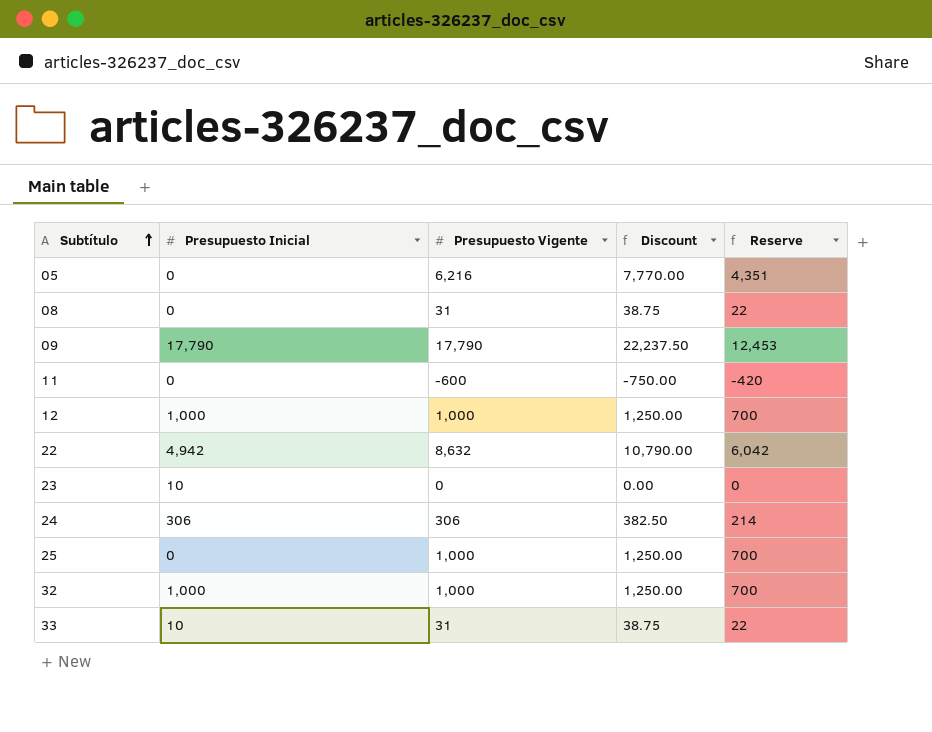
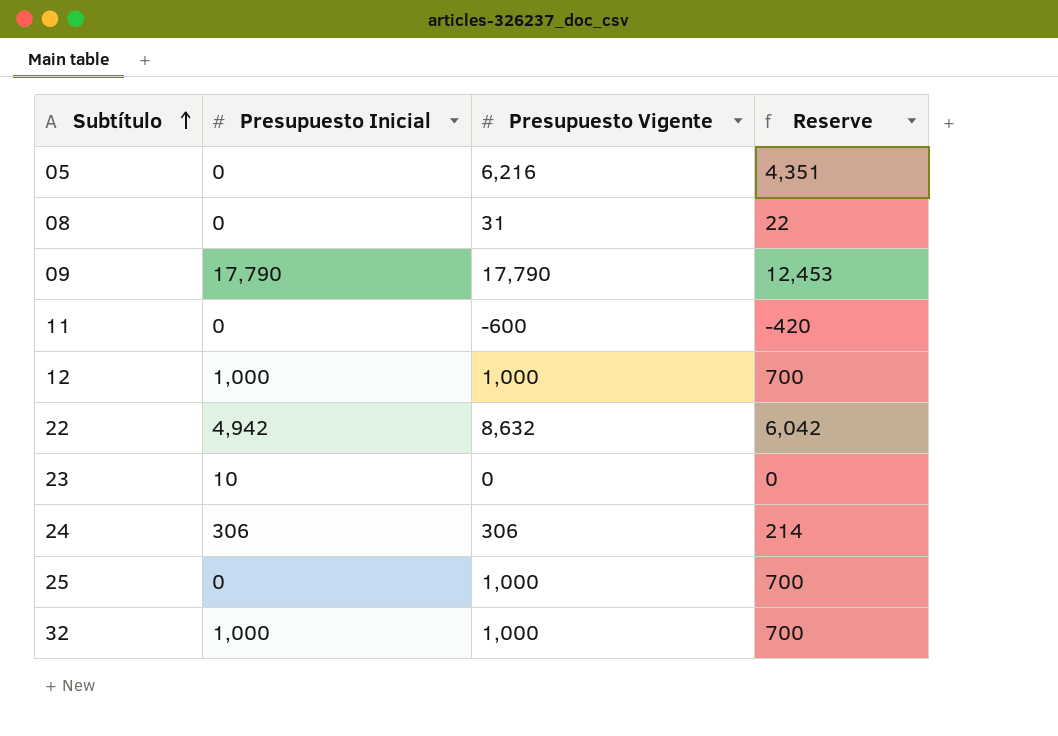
column Discount | formula: [Presupuesto Vigente] * 1.25 -> none
row 33: 10 | 31 | 38.75 | 22 -> none

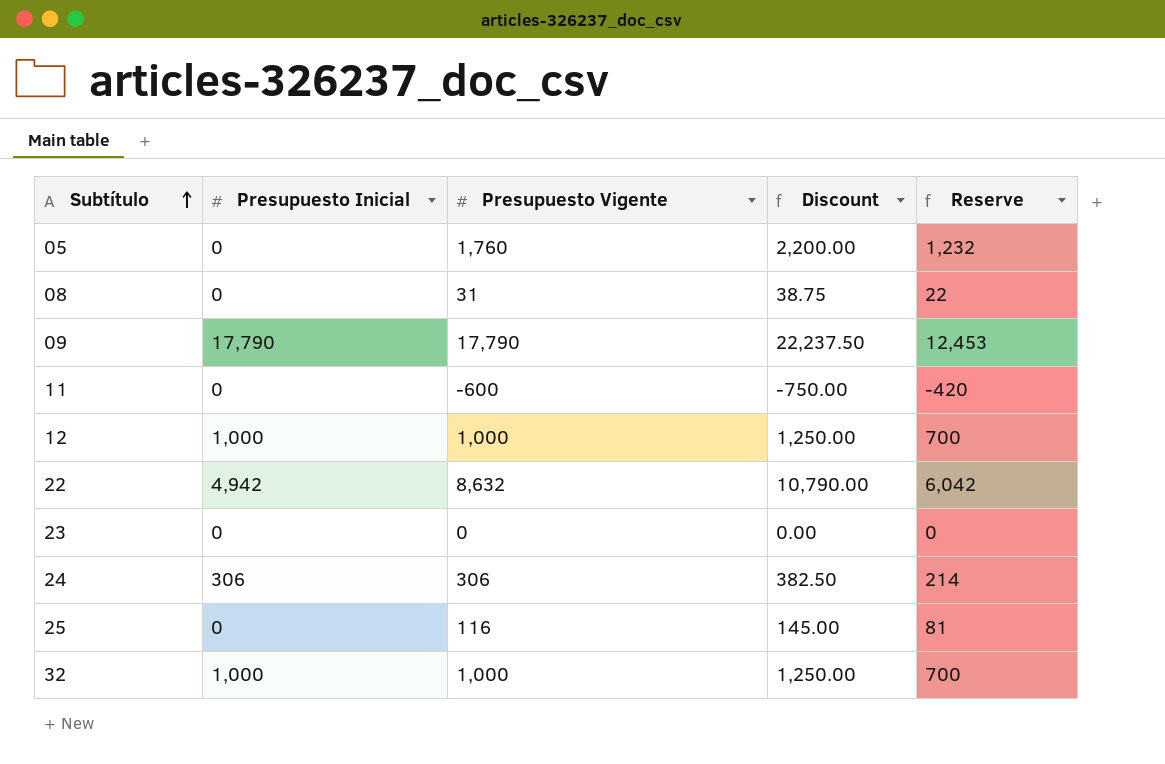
column Discount | formula: none -> [Presupuesto Vigente] * 1.25
05 | Presupuesto Vigente: 6,216 -> 1,760
05 | Reserve: 4,351 -> 1,232
23 | Presupuesto Inicial: 10 -> 0
25 | Presupuesto Vigente: 1,000 -> 116
25 | Reserve: 700 -> 81

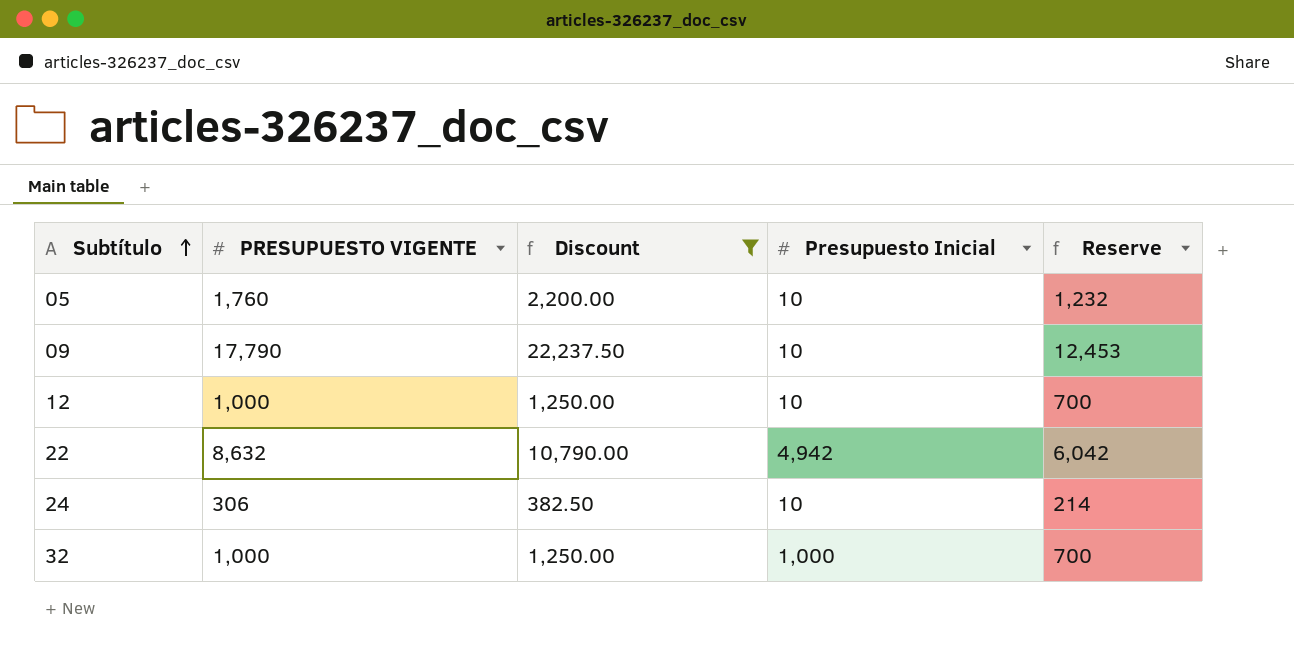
filter: none -> Discount >= 382.50
column name: Presupuesto Vigente -> PRESUPUESTO VIGENTE
column Presupuesto Inicial | position: 2 -> 4
05 | Presupuesto Inicial: 0 -> 10
09 | Presupuesto Inicial: 17,790 -> 10
12 | Presupuesto Inicial: 1,000 -> 10
24 | Presupuesto Inicial: 306 -> 10

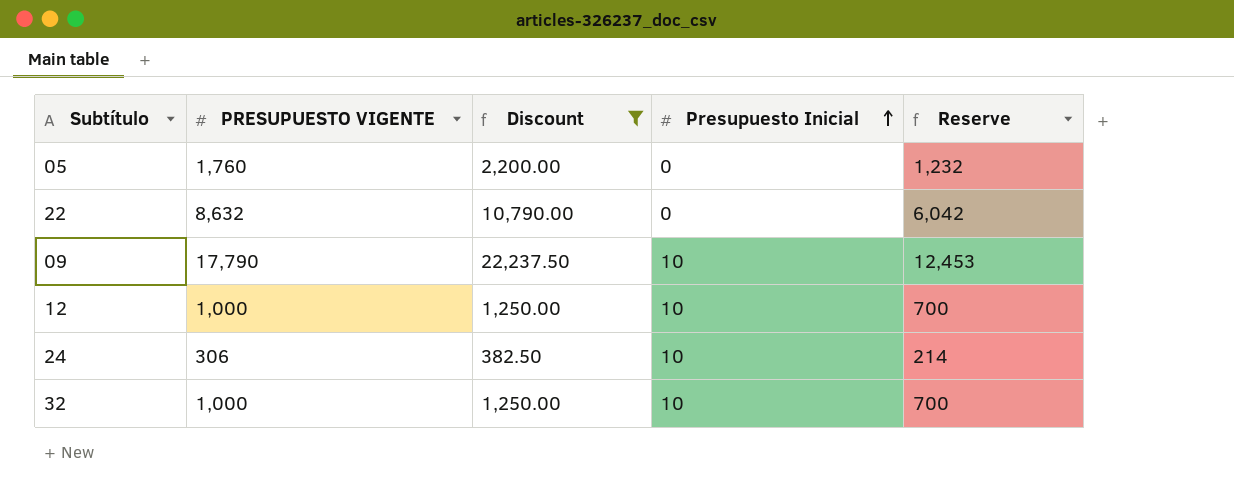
row order: Subtítulo ascending -> Presupuesto Inicial ascending
05 | Presupuesto Inicial: 10 -> 0
22 | Presupuesto Inicial: 4,942 -> 0
32 | Presupuesto Inicial: 1,000 -> 10

